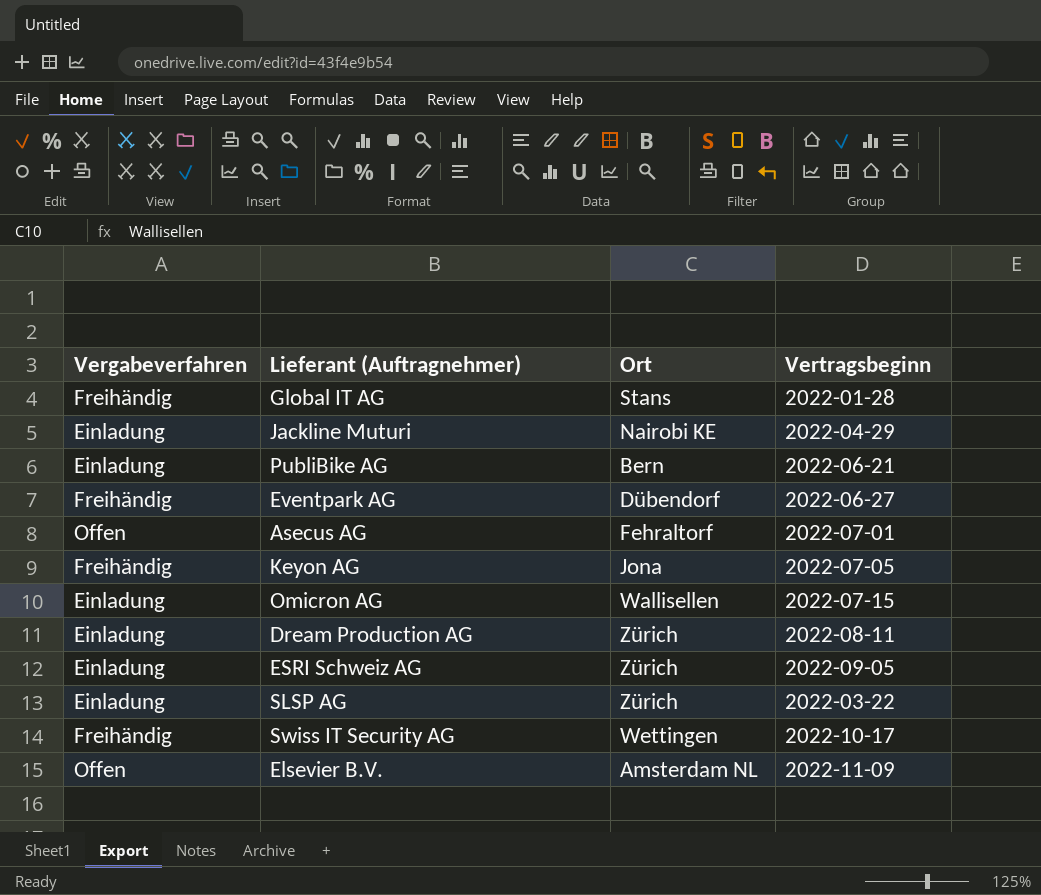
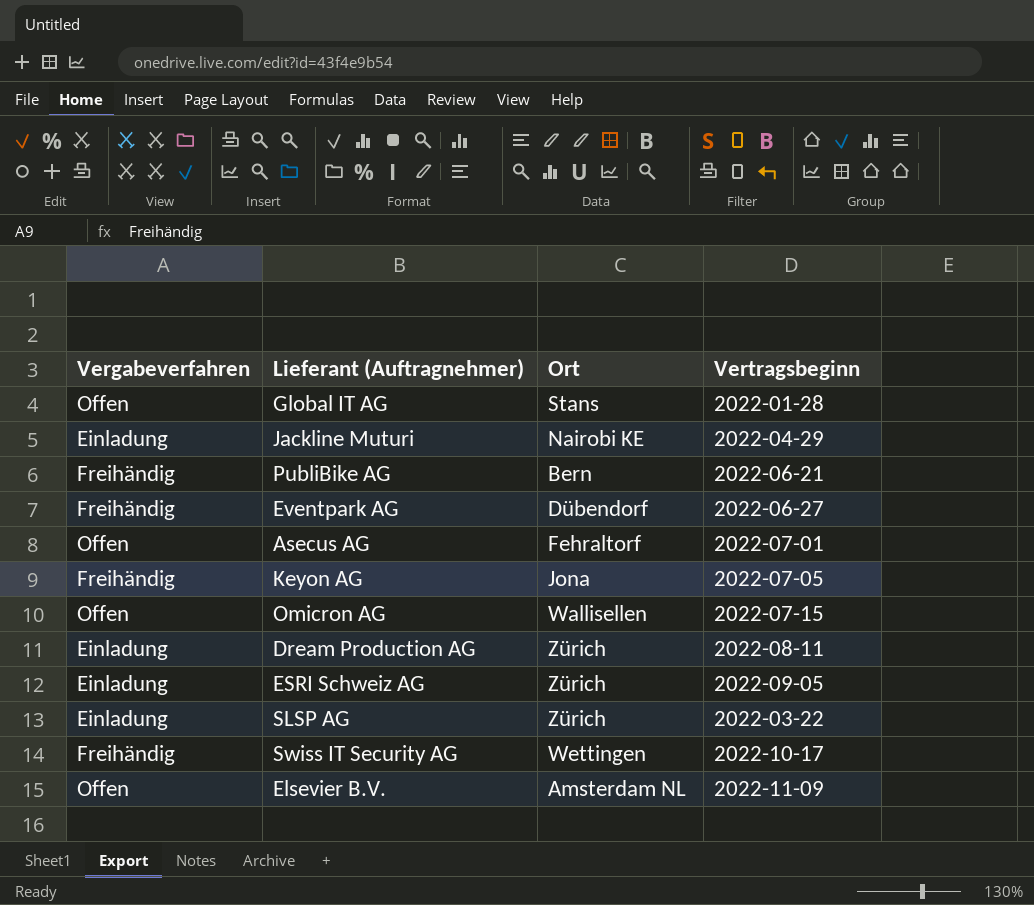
Global IT AG | Vergabeverfahren: Freihändig -> Offen
PubliBike AG | Vergabeverfahren: Einladung -> Freihändig
Omicron AG | Vergabeverfahren: Einladung -> Offen

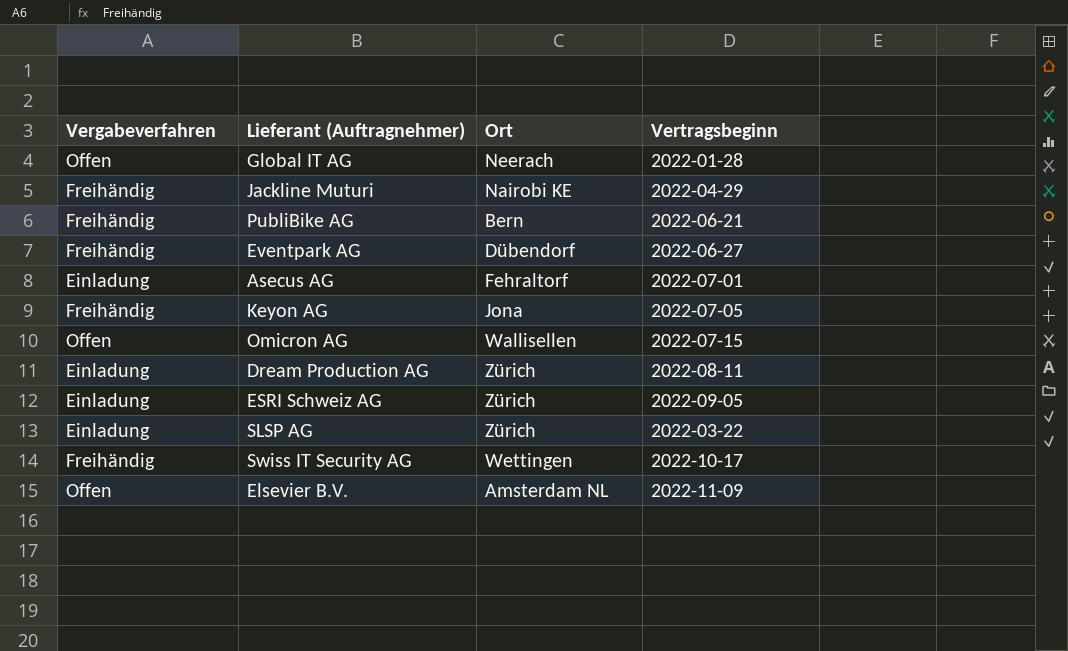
Global IT AG | Ort: Stans -> Neerach
Jackline Muturi | Vergabeverfahren: Einladung -> Freihändig
Asecus AG | Vergabeverfahren: Offen -> Einladung

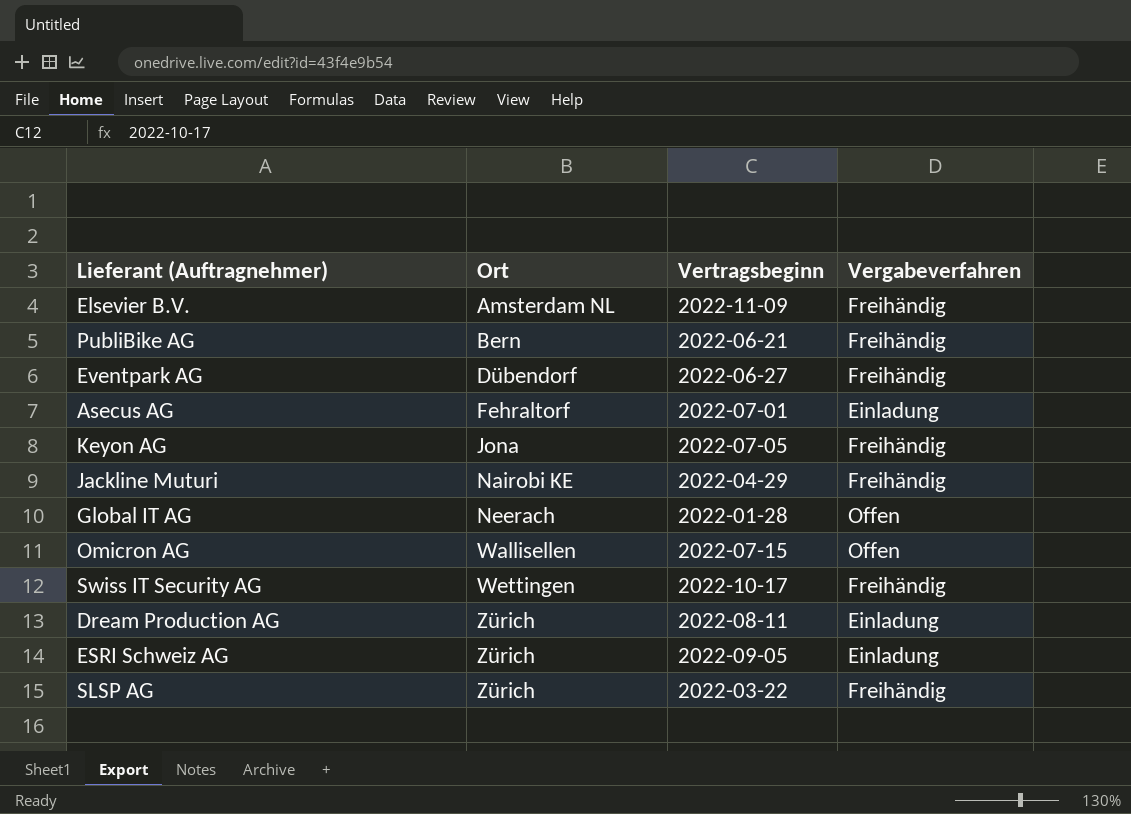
row order: none -> Ort ascending
column Vergabeverfahren | position: 1 -> 4
Elsevier B.V. | Vergabeverfahren: Offen -> Freihändig
SLSP AG | Vergabeverfahren: Einladung -> Freihändig

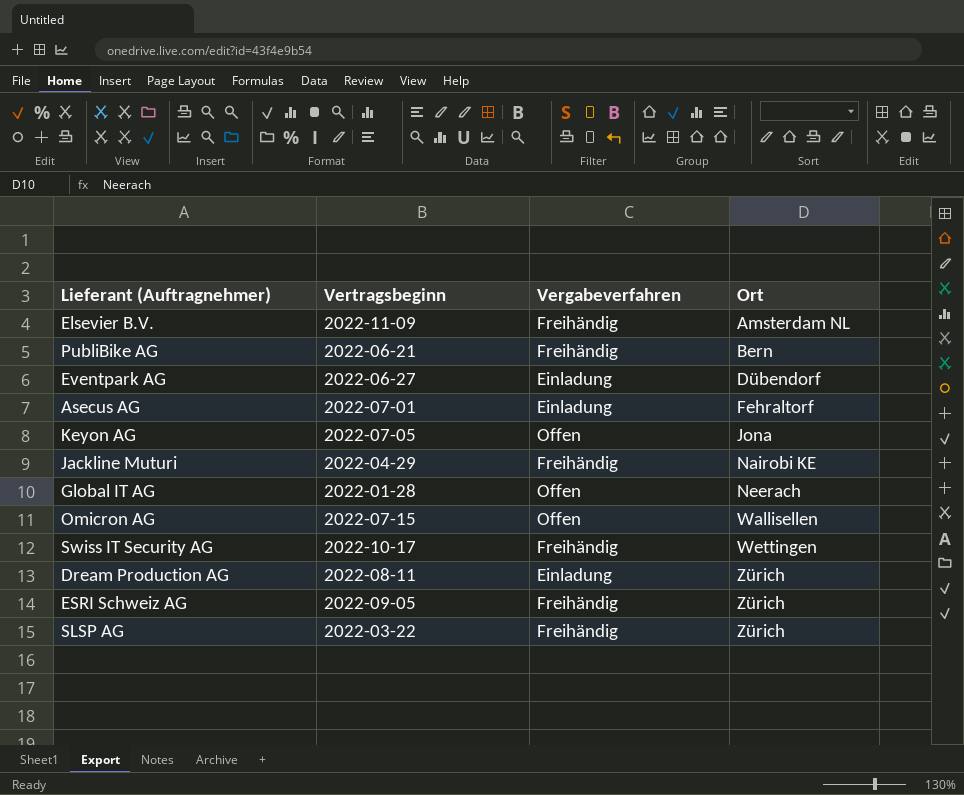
column Ort | position: 2 -> 4
Eventpark AG | Vergabeverfahren: Freihändig -> Einladung
Keyon AG | Vergabeverfahren: Freihändig -> Offen
ESRI Schweiz AG | Vergabeverfahren: Einladung -> Freihändig

